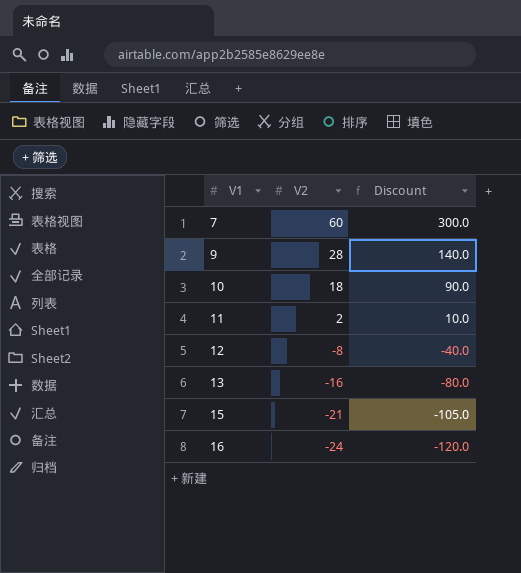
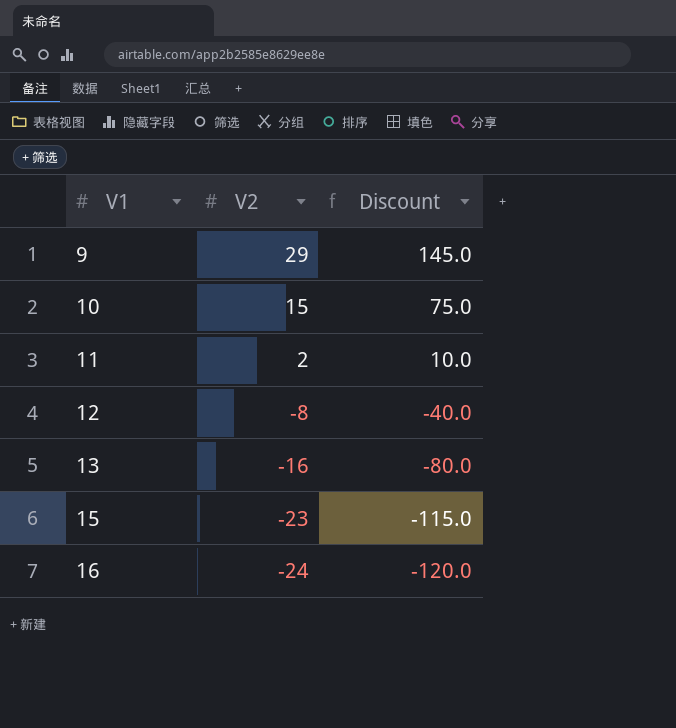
row 7: 60 | 300.0 -> none
9 | V2: 28 -> 29
9 | Discount: 140.0 -> 145.0
10 | V2: 18 -> 15
10 | Discount: 90.0 -> 75.0
15 | V2: -21 -> -23
15 | Discount: -105.0 -> -115.0

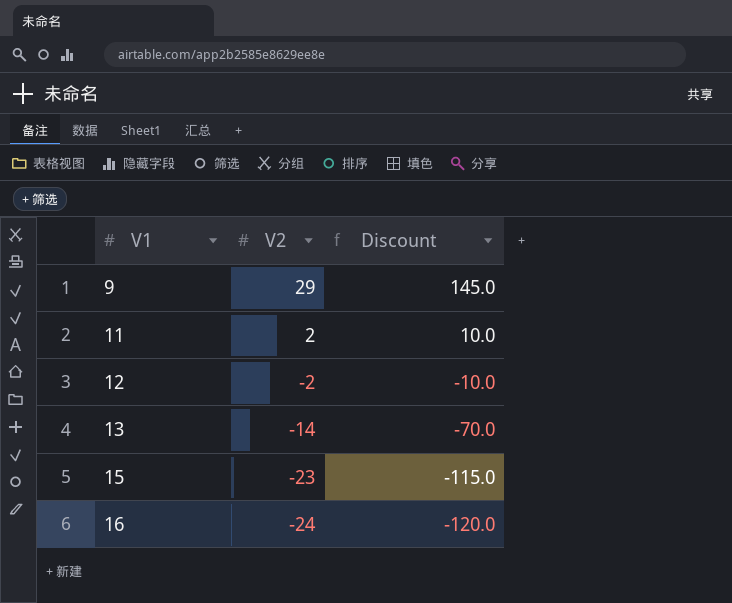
row 10: 15 | 75.0 -> none
12 | V2: -8 -> -2
12 | Discount: -40.0 -> -10.0
13 | V2: -16 -> -14
13 | Discount: -80.0 -> -70.0

